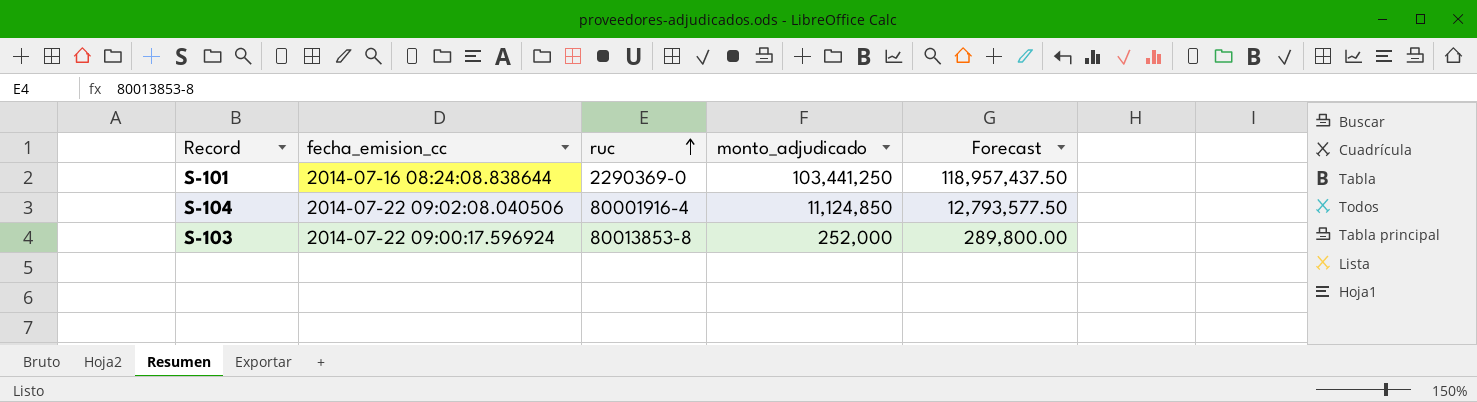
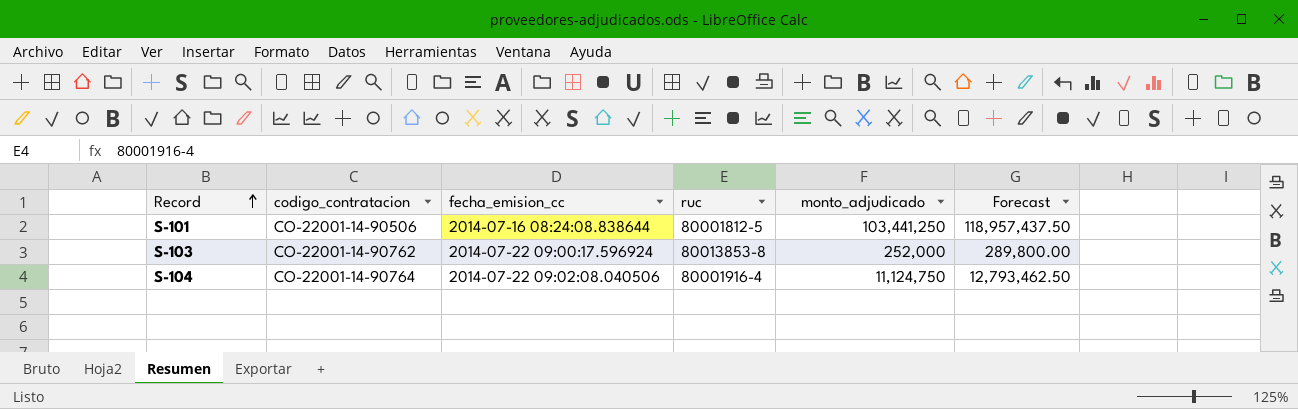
row order: ruc ascending -> Record ascending
column codigo_contratacion | position: none -> 2
S-101 | ruc: 2290369-0 -> 80001812-5
S-104 | monto_adjudicado: 11,124,850 -> 11,124,750
S-104 | Forecast: 12,793,577.50 -> 12,793,462.50

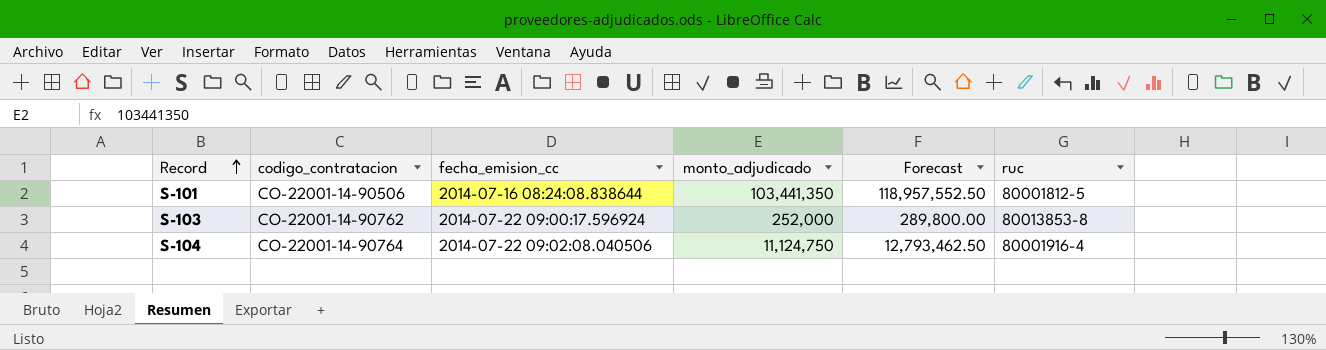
column ruc | position: 4 -> 6
S-101 | monto_adjudicado: 103,441,250 -> 103,441,350
S-101 | Forecast: 118,957,437.50 -> 118,957,552.50

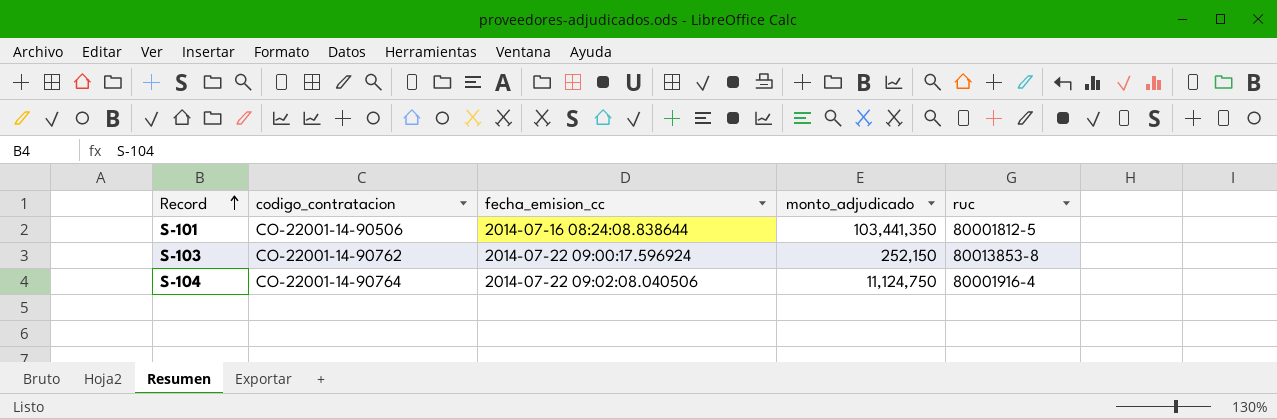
column Forecast | formula: [monto_adjudicado] * 1.15 -> none
S-103 | monto_adjudicado: 252,000 -> 252,150

